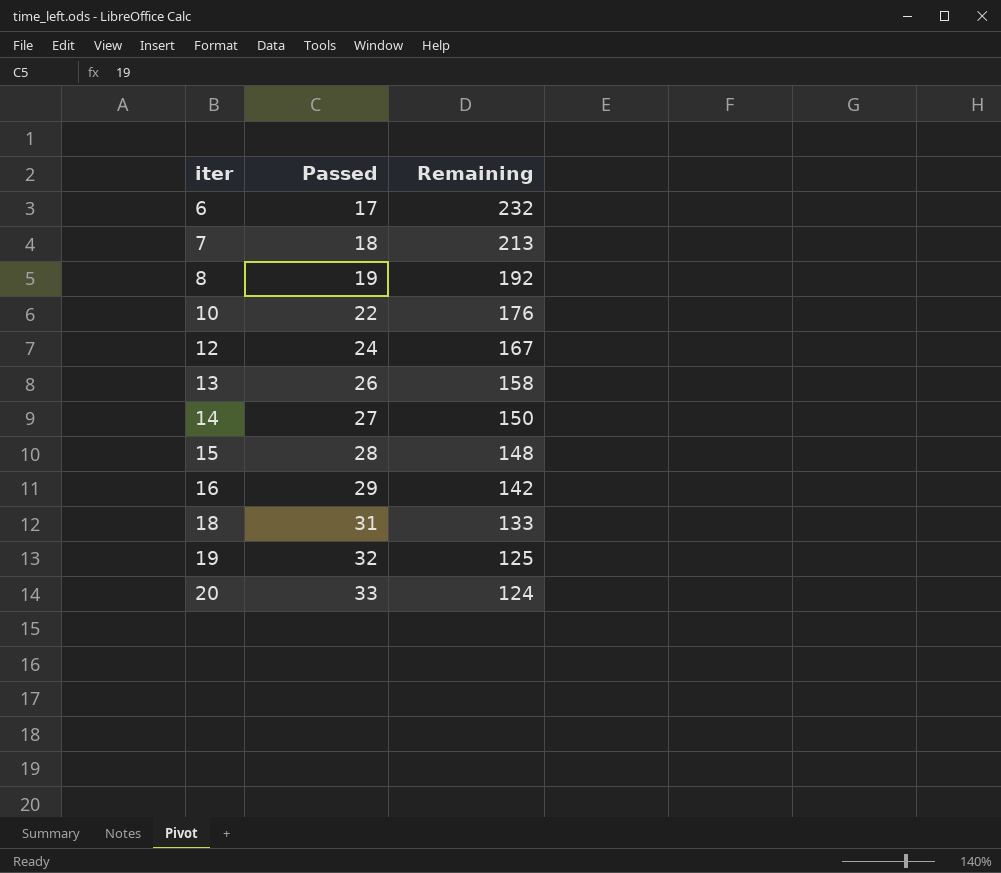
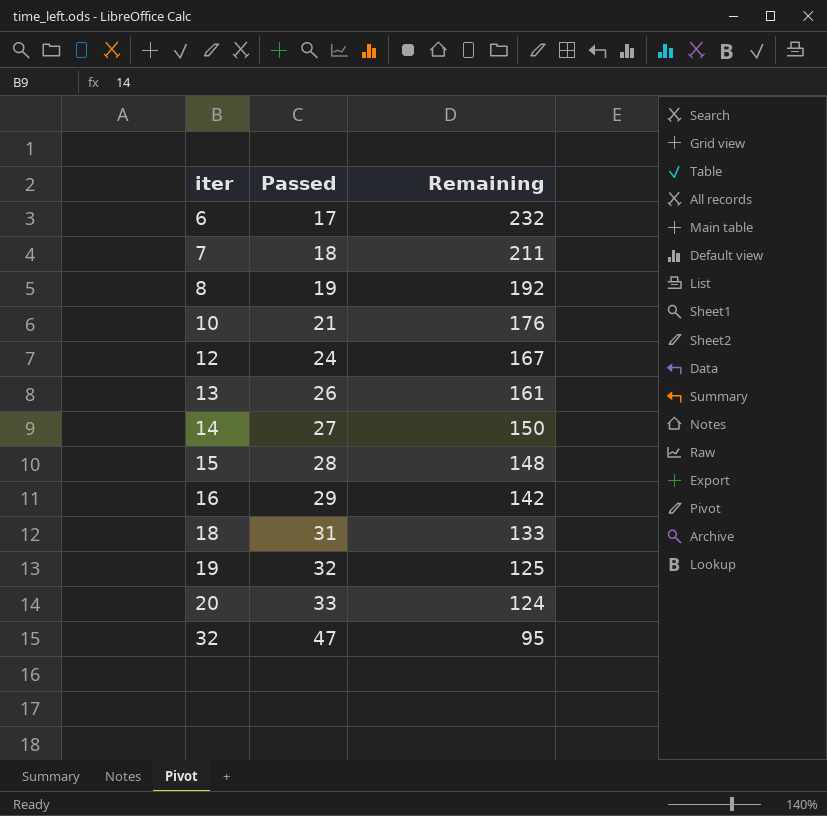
7 | Remaining: 213 -> 211
10 | Passed: 22 -> 21
13 | Remaining: 158 -> 161
row 32: none -> 47 | 95

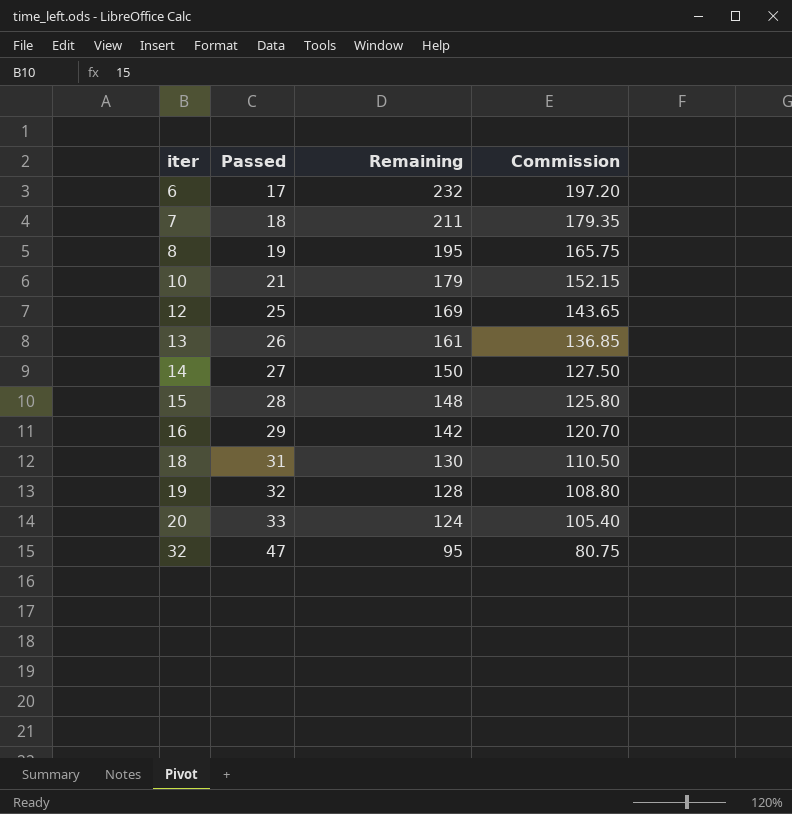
column Commission | formula: none -> [Remaining] * 0.85
8 | Remaining: 192 -> 195
10 | Remaining: 176 -> 179
12 | Passed: 24 -> 25
12 | Remaining: 167 -> 169
18 | Remaining: 133 -> 130
19 | Remaining: 125 -> 128

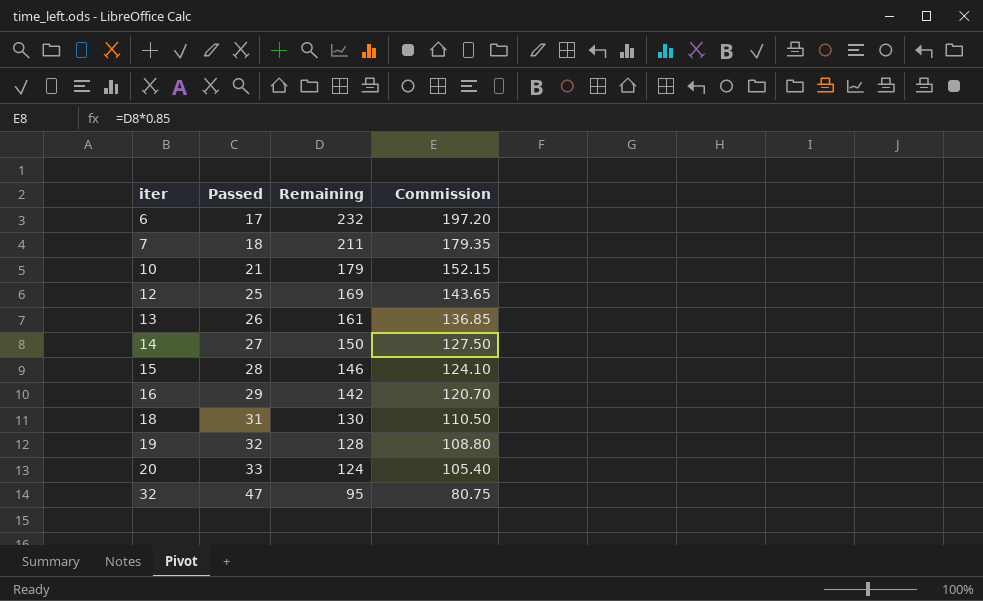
row 8: 19 | 195 | 165.75 -> none
15 | Remaining: 148 -> 146
15 | Commission: 125.80 -> 124.10

